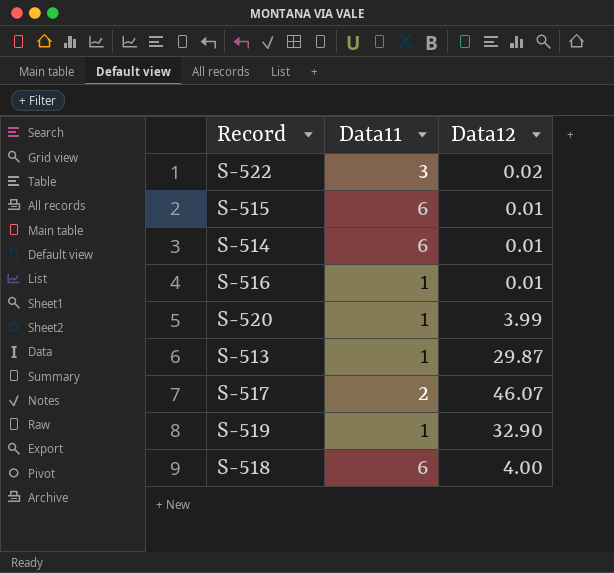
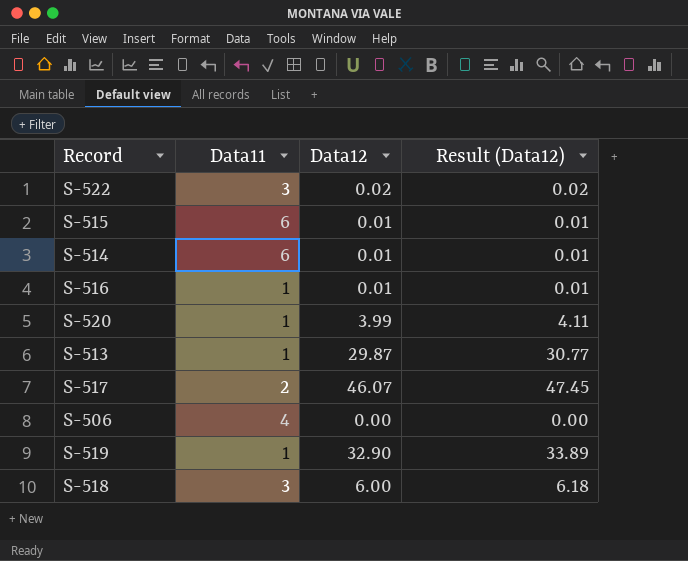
column Result (Data12) | formula: none -> [Data12] * 1.03
row S-506: none -> 4 | 0.00 | 0.00
S-518 | Data11: 6 -> 3
S-518 | Data12: 4.00 -> 6.00

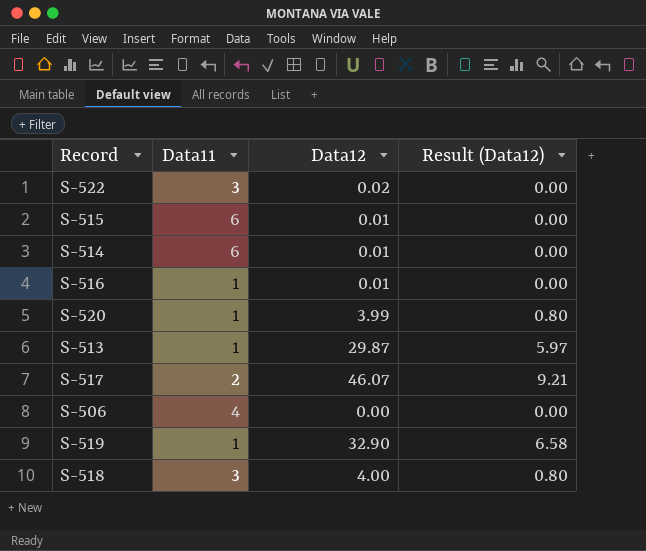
column Result (Data12) | formula: [Data12] * 1.03 -> [Data12] * 0.2
S-518 | Data12: 6.00 -> 4.00

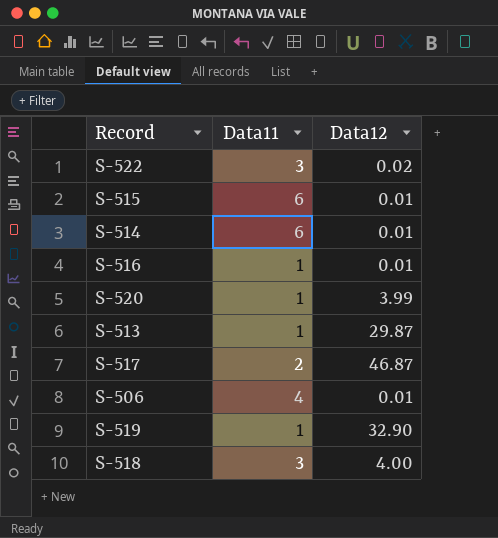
column Result (Data12) | formula: [Data12] * 0.2 -> none
S-517 | Data12: 46.07 -> 46.87
S-506 | Data12: 0.00 -> 0.01

